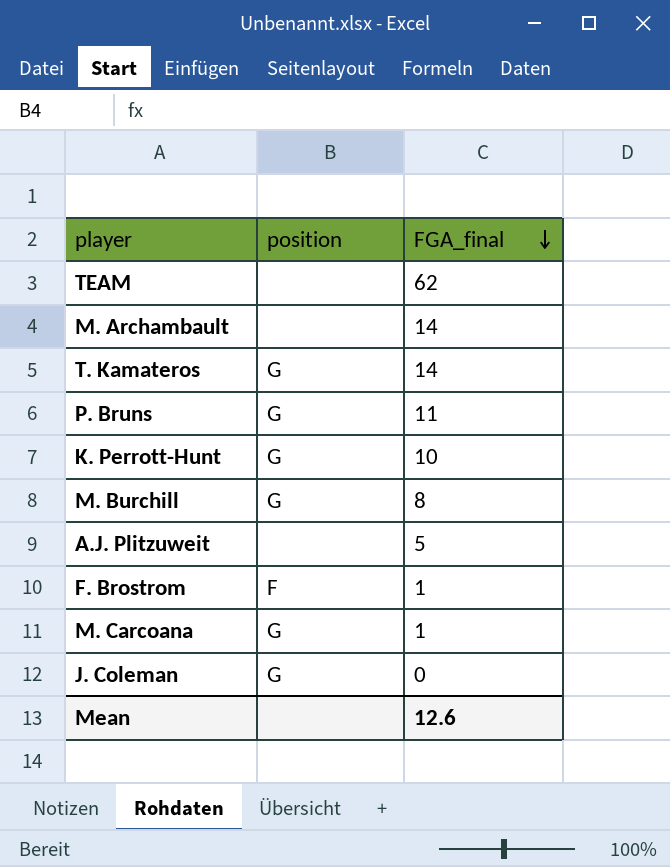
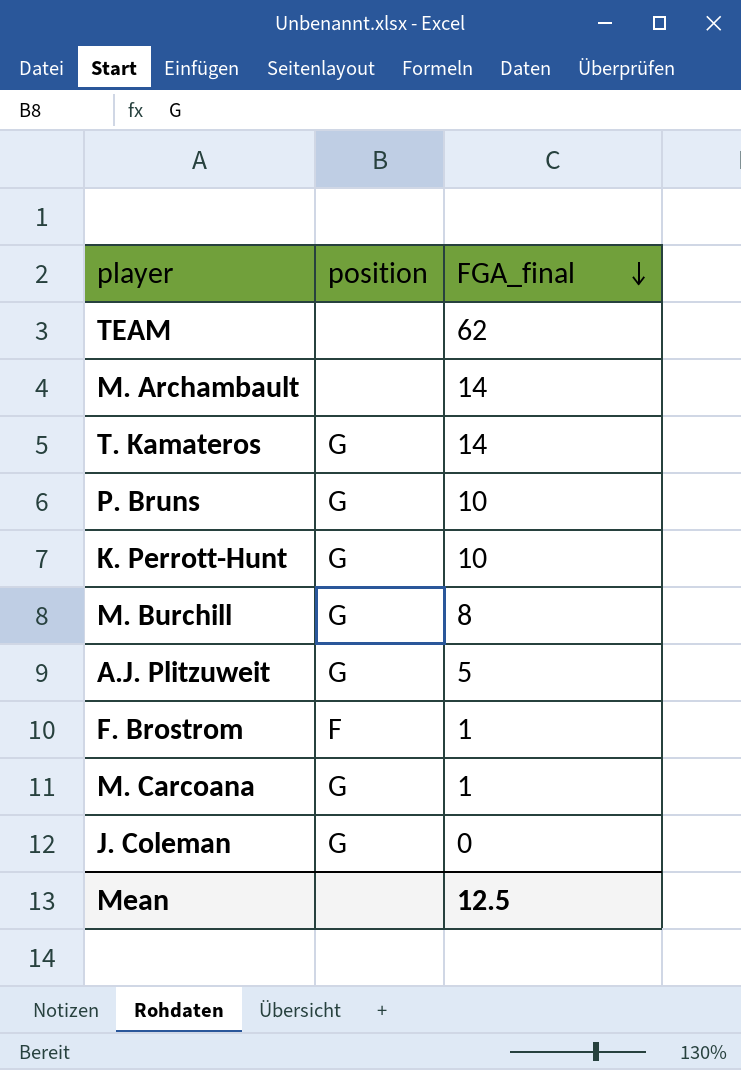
P. Bruns | FGA_final: 11 -> 10
A.J. Plitzuweit | position: none -> G
Mean | FGA_final: 12.6 -> 12.5

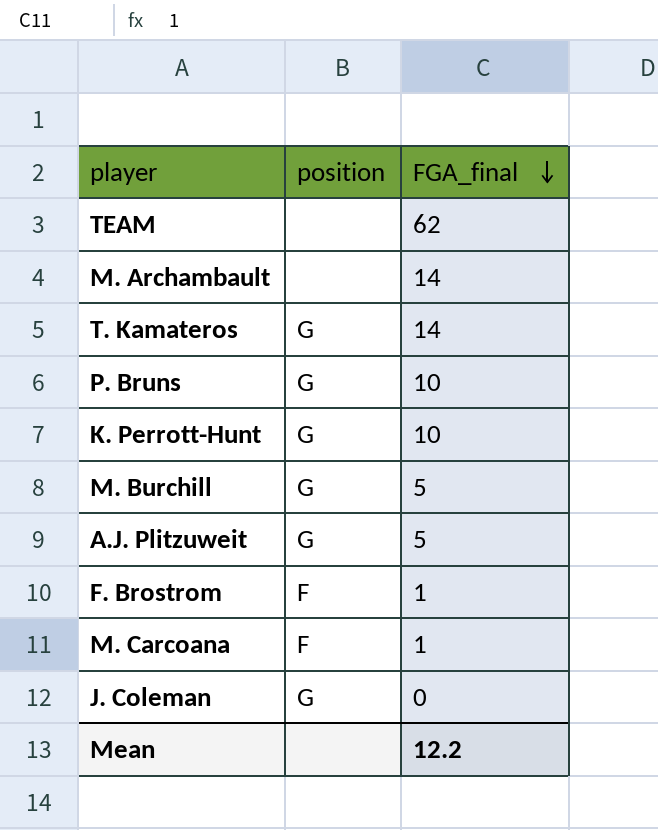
M. Burchill | FGA_final: 8 -> 5
M. Carcoana | position: G -> F
Mean | FGA_final: 12.5 -> 12.2

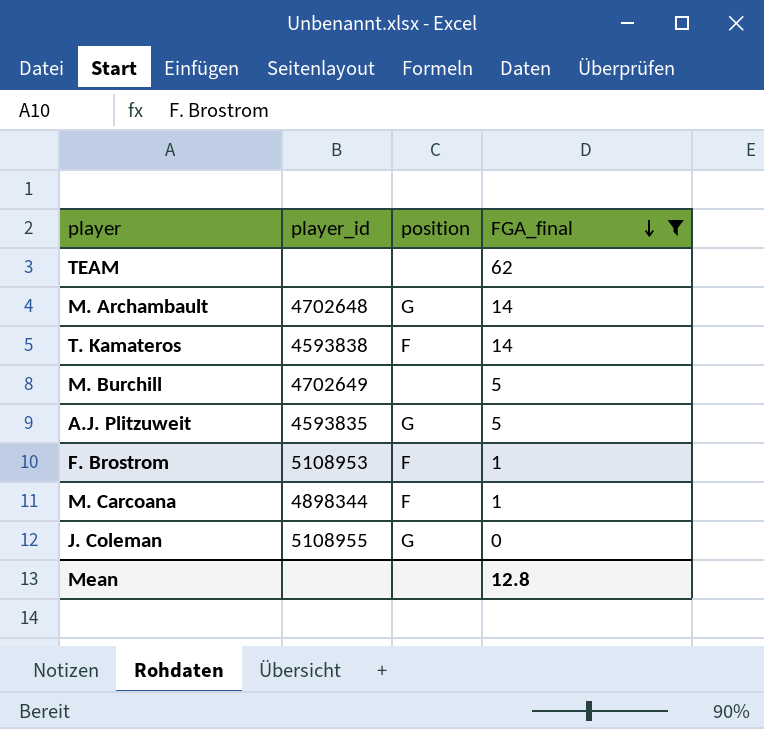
filter: none -> FGA_final != 10
column player_id | position: none -> 2
M. Archambault | position: none -> G
T. Kamateros | position: G -> F
M. Burchill | position: G -> none
Mean | FGA_final: 12.2 -> 12.8

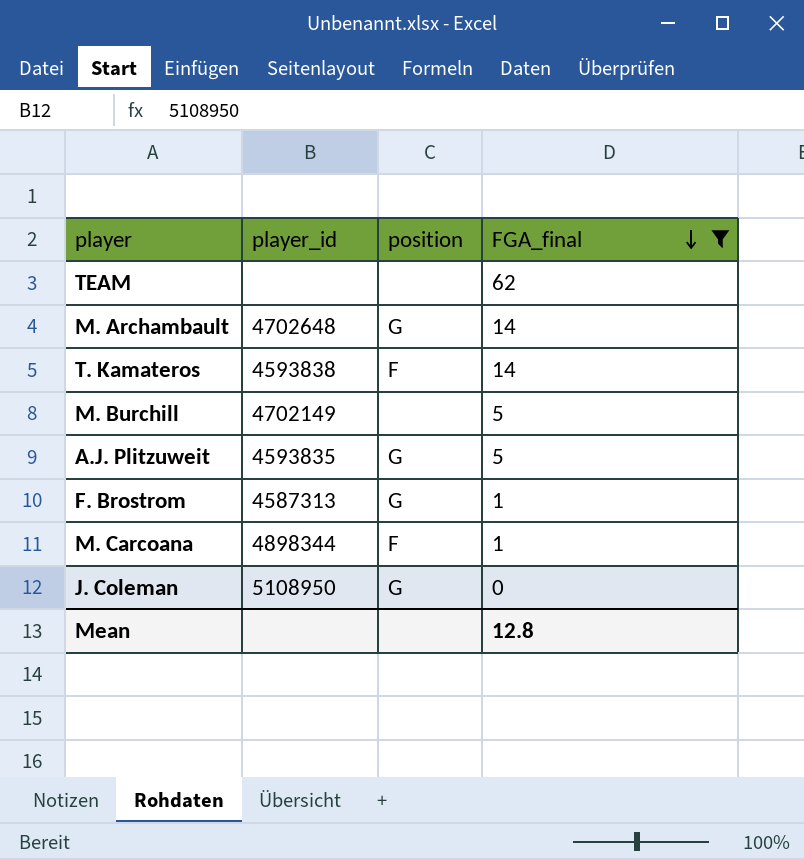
M. Burchill | player_id: 4702649 -> 4702149
F. Brostrom | player_id: 5108953 -> 4587313
F. Brostrom | position: F -> G
J. Coleman | player_id: 5108955 -> 5108950

